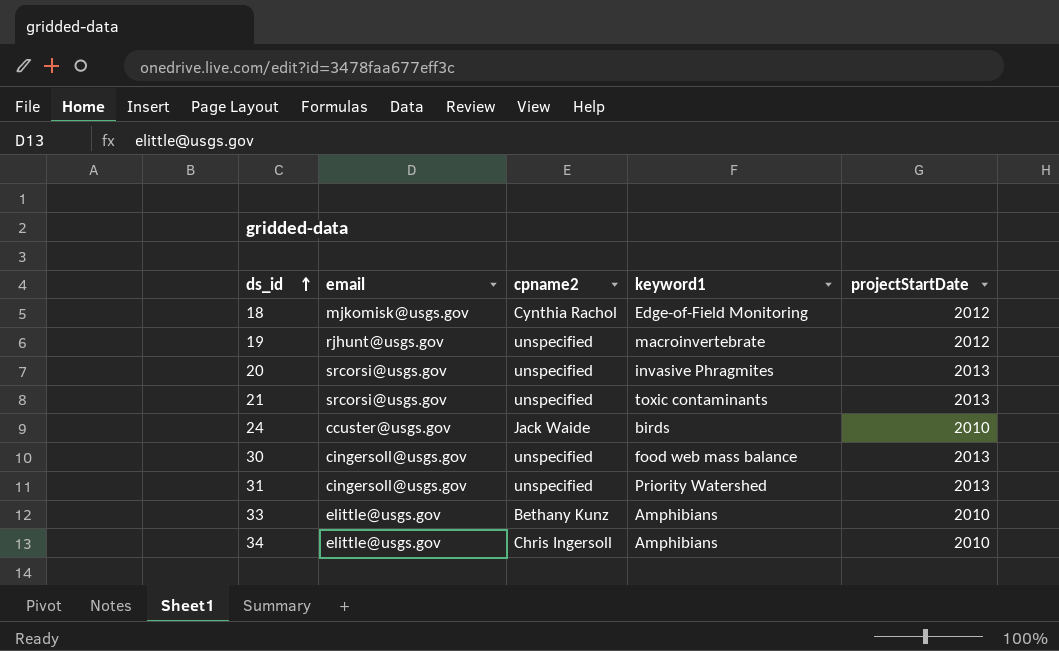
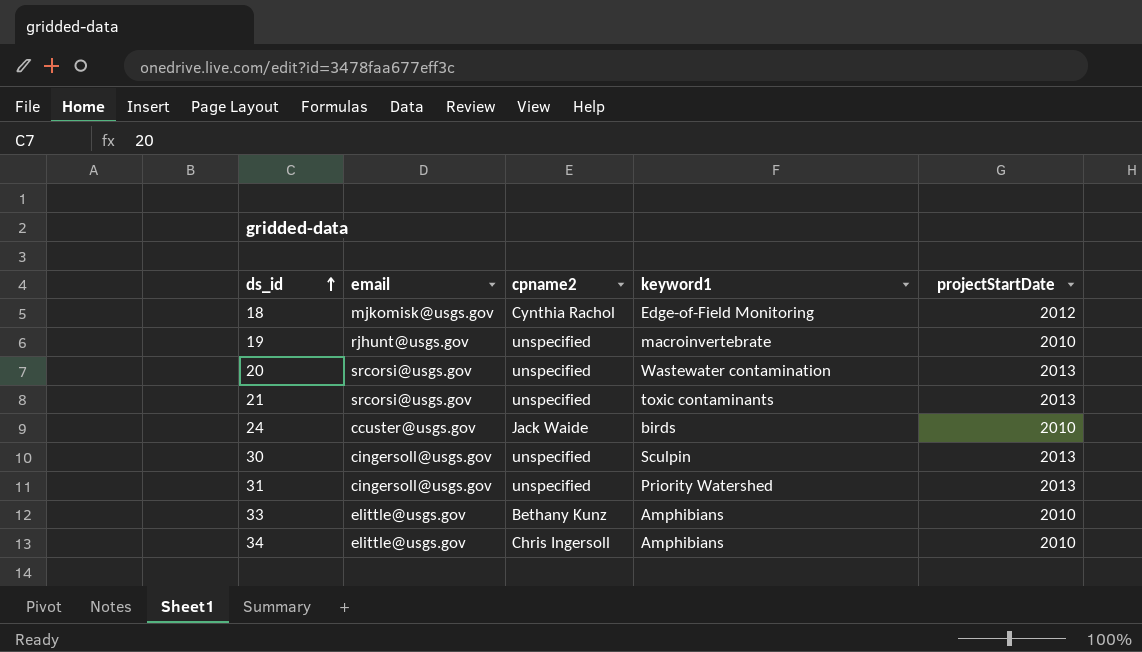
19 | projectStartDate: 2012 -> 2010
20 | keyword1: invasive Phragmites -> Wastewater contamination
30 | keyword1: food web mass balance -> Sculpin

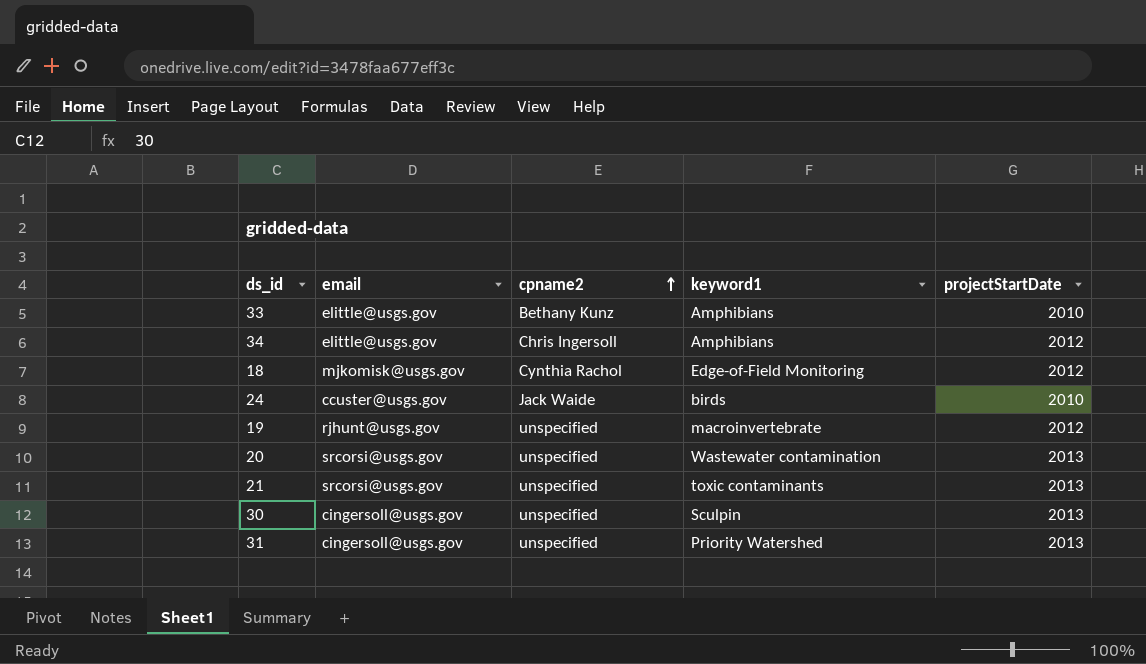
row order: ds_id ascending -> cpname2 ascending
34 | projectStartDate: 2010 -> 2012
19 | projectStartDate: 2010 -> 2012

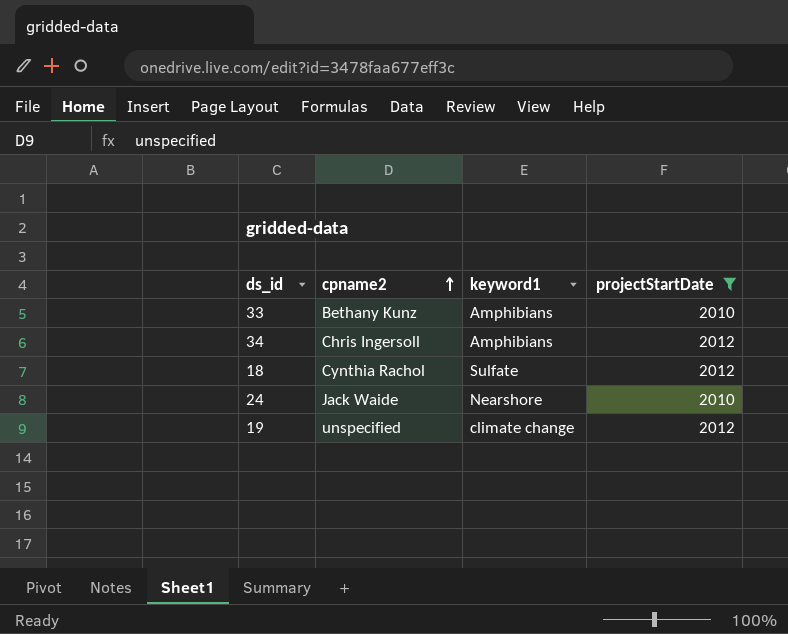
filter: none -> projectStartDate != 2013
column email | position: 2 -> none
18 | keyword1: Edge-of-Field Monitoring -> Sulfate
24 | keyword1: birds -> Nearshore
19 | keyword1: macroinvertebrate -> climate change

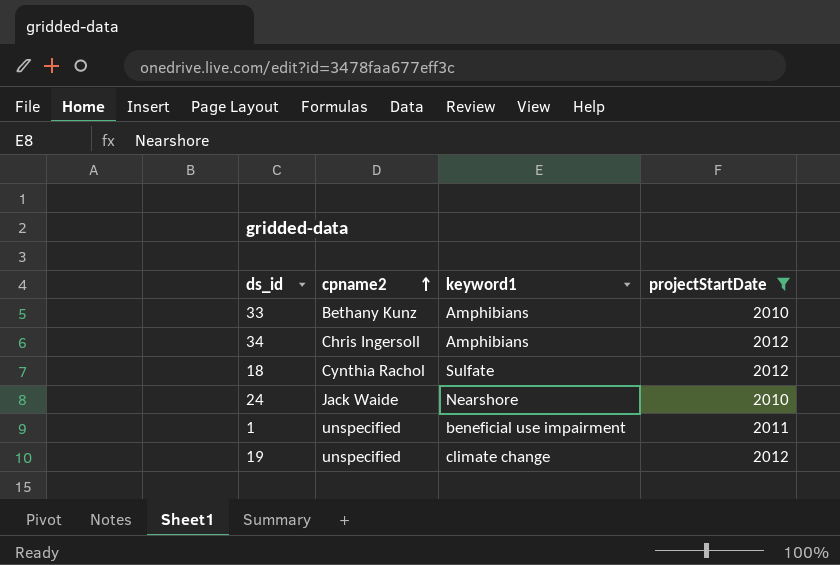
row 1: none -> unspecified | beneficial use impairment | 2011

